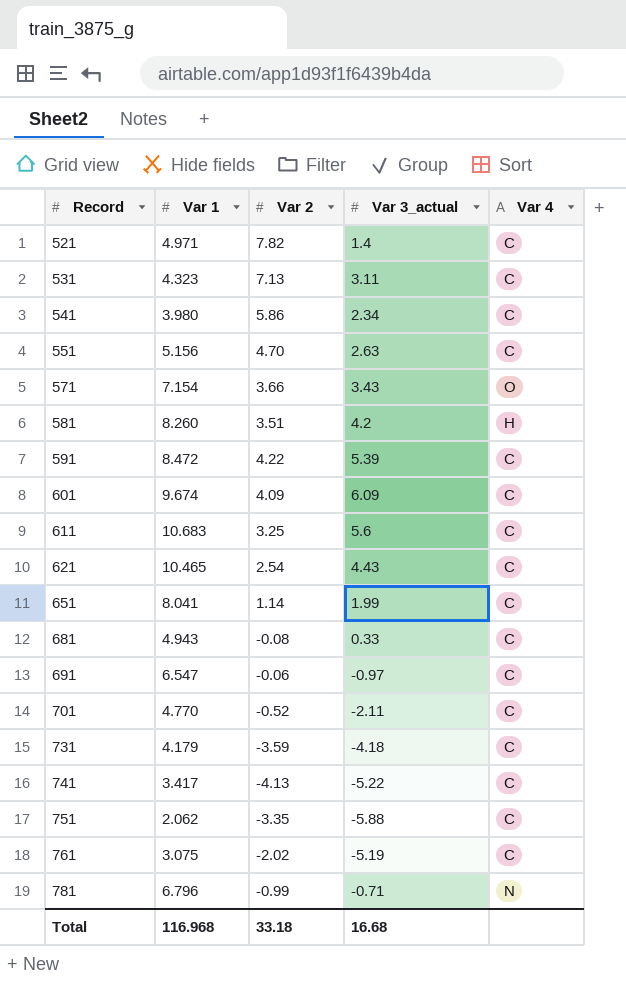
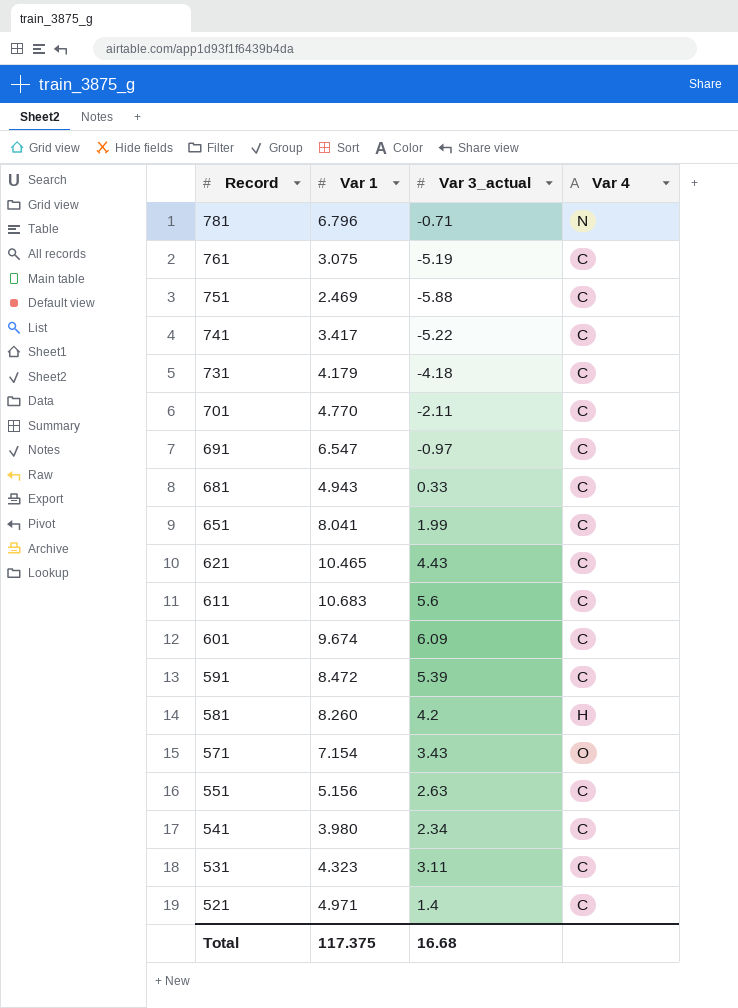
row order: Record ascending -> Record descending
column Var 2 | position: 3 -> none
751 | Var 1: 2.062 -> 2.469
Total | Var 1: 116.968 -> 117.375

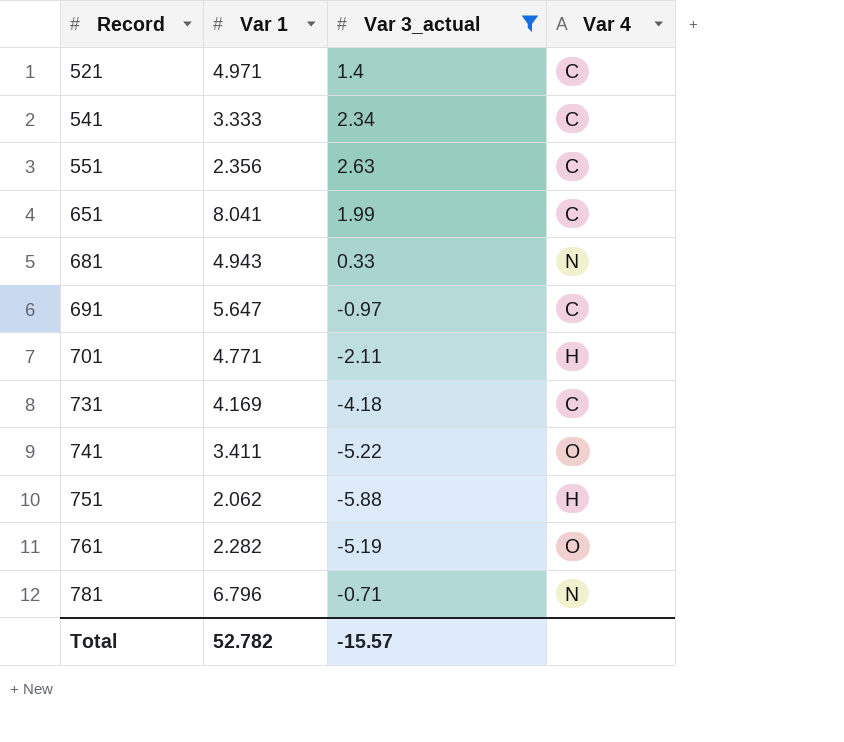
filter: none -> Var 3_actual <= 2.63
row order: Record descending -> Record ascending
541 | Var 1: 3.980 -> 3.333
551 | Var 1: 5.156 -> 2.356
681 | Var 4: C -> N
691 | Var 1: 6.547 -> 5.647
701 | Var 1: 4.770 -> 4.771
701 | Var 4: C -> H
731 | Var 1: 4.179 -> 4.169
741 | Var 1: 3.417 -> 3.411
741 | Var 4: C -> O
751 | Var 1: 2.469 -> 2.062
751 | Var 4: C -> H
761 | Var 1: 3.075 -> 2.282
761 | Var 4: C -> O
Total | Var 1: 117.375 -> 52.782
Total | Var 3_actual: 16.68 -> -15.57

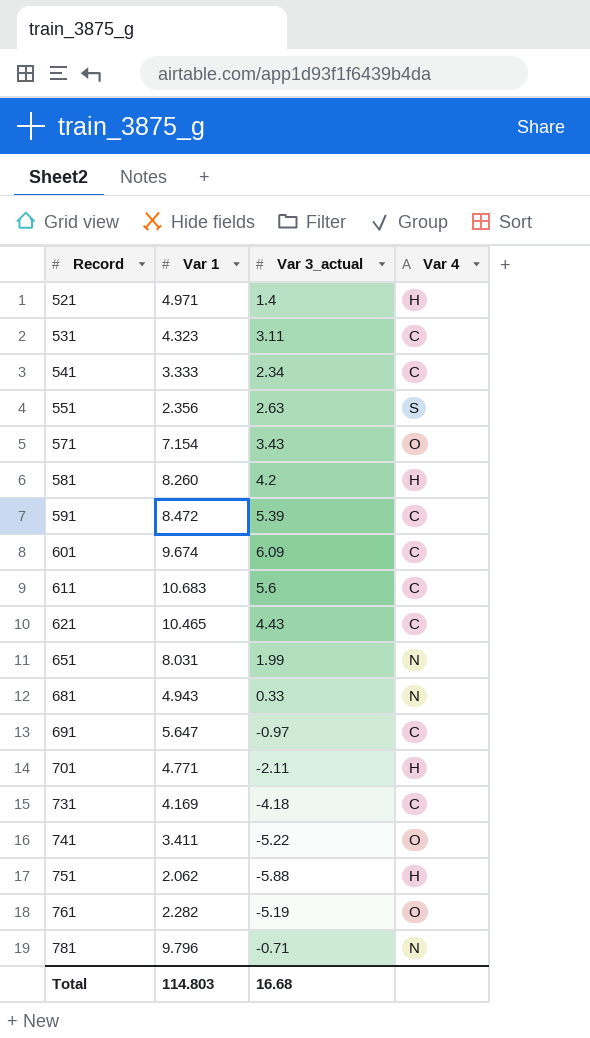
filter: Var 3_actual <= 2.63 -> none
521 | Var 4: C -> H
551 | Var 4: C -> S
651 | Var 1: 8.041 -> 8.031
651 | Var 4: C -> N
781 | Var 1: 6.796 -> 9.796
Total | Var 1: 52.782 -> 114.803
Total | Var 3_actual: -15.57 -> 16.68

